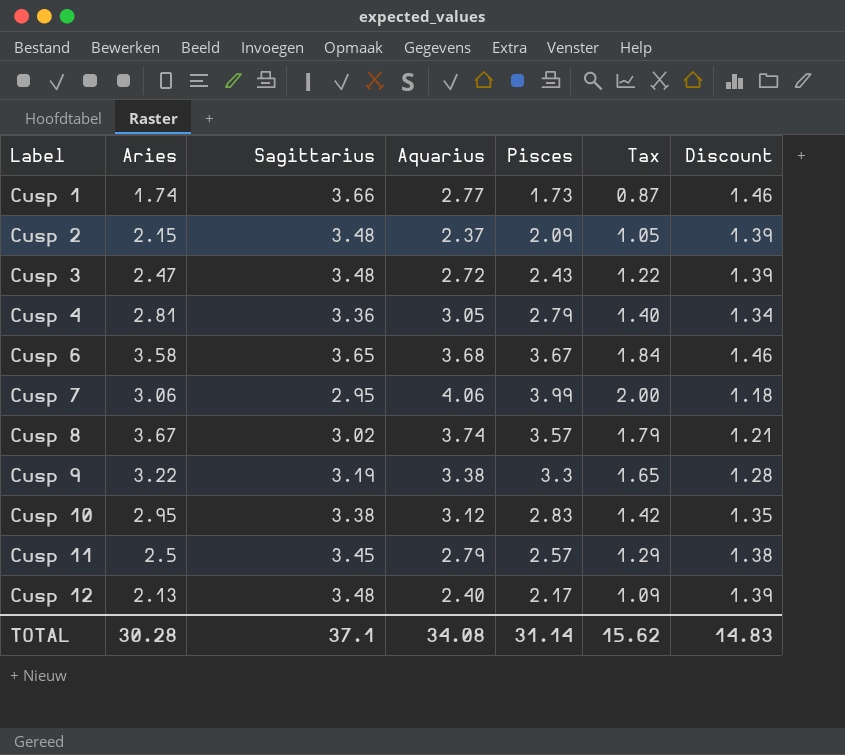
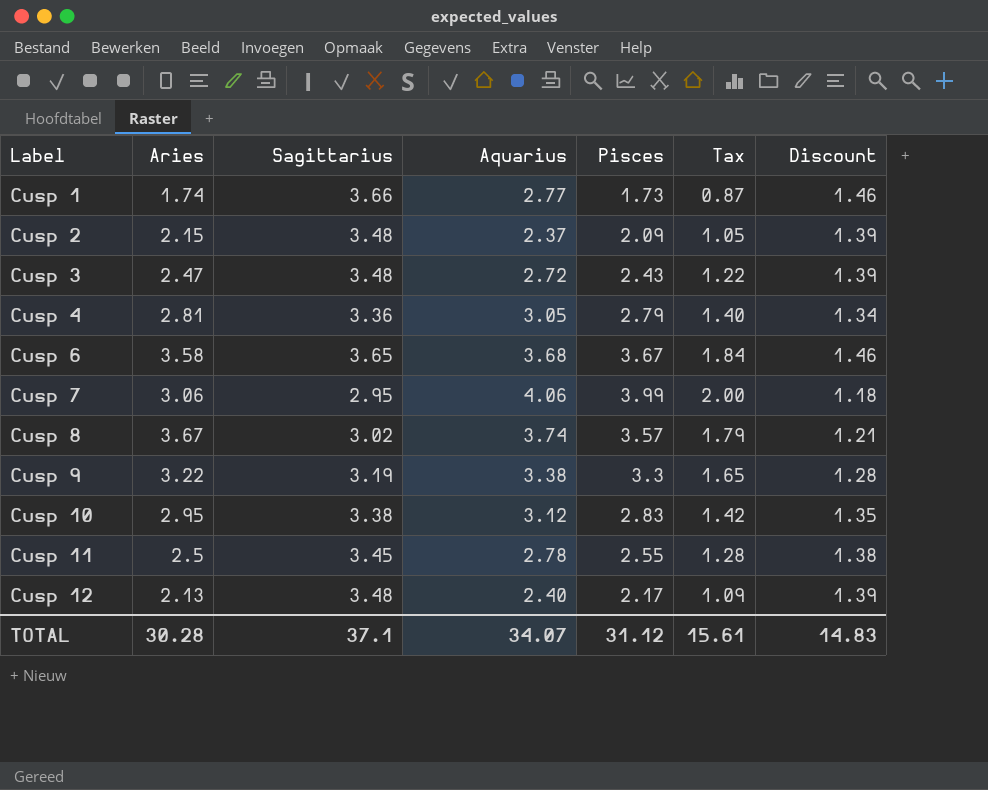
Cusp 11 | Aquarius: 2.79 -> 2.78
Cusp 11 | Pisces: 2.57 -> 2.55
Cusp 11 | Tax: 1.29 -> 1.28
TOTAL | Aquarius: 34.08 -> 34.07
TOTAL | Pisces: 31.14 -> 31.12
TOTAL | Tax: 15.62 -> 15.61

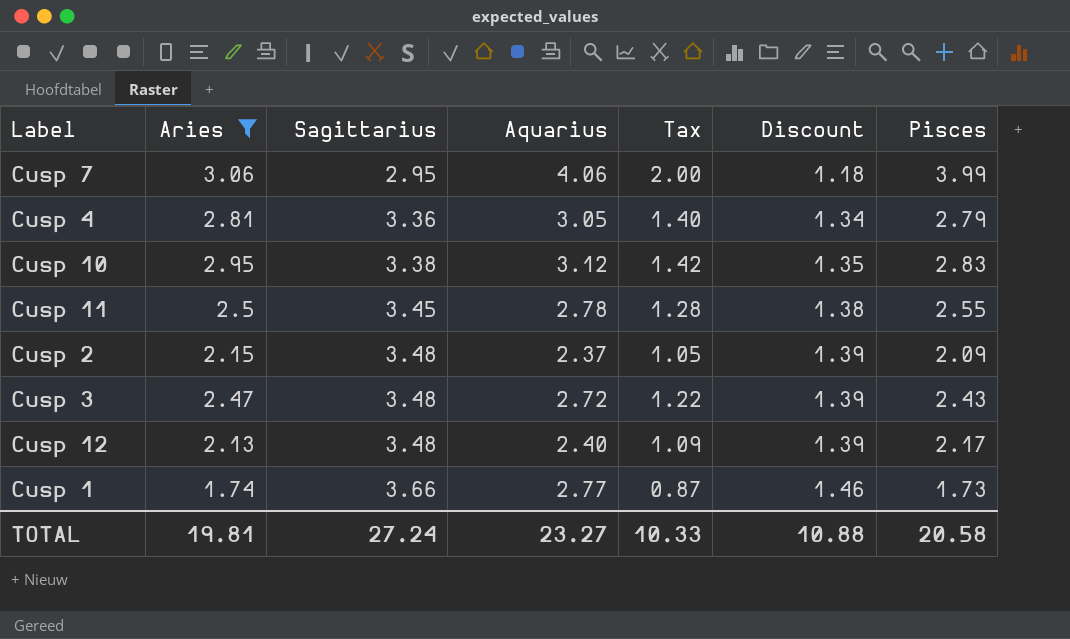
filter: none -> Aries <= 3.06
row order: Label ascending -> Sagittarius ascending
column Pisces | position: 5 -> 7
TOTAL | Aries: 30.28 -> 19.81
TOTAL | Sagittarius: 37.1 -> 27.24
TOTAL | Aquarius: 34.07 -> 23.27
TOTAL | Tax: 15.61 -> 10.33
TOTAL | Discount: 14.83 -> 10.88
TOTAL | Pisces: 31.12 -> 20.58

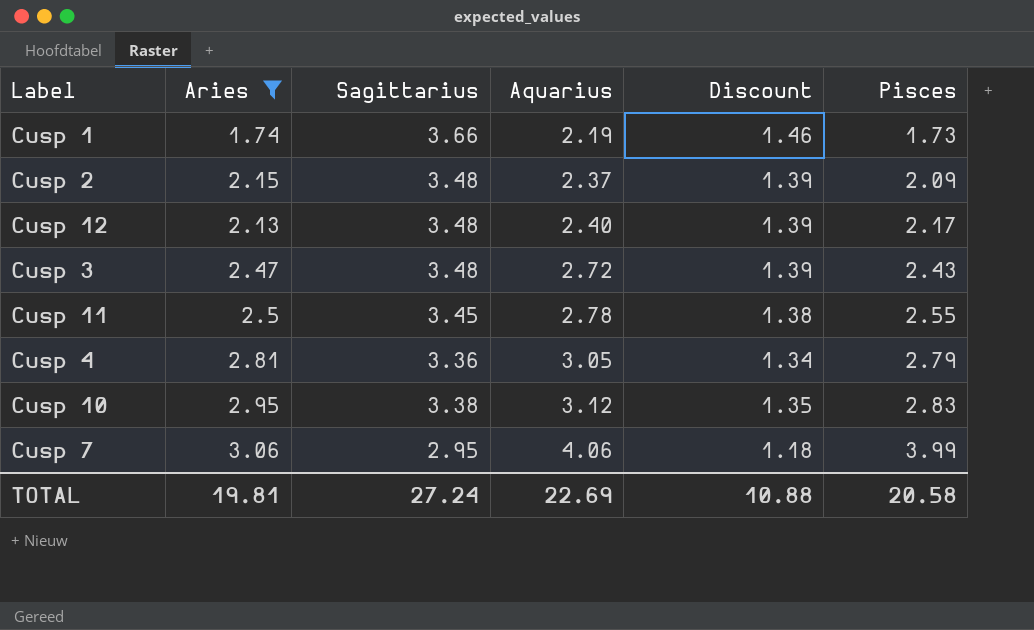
row order: Sagittarius ascending -> Aquarius ascending
column Tax | formula: [Pisces] * 0.5 -> none
Cusp 1 | Aquarius: 2.77 -> 2.19
TOTAL | Aquarius: 23.27 -> 22.69

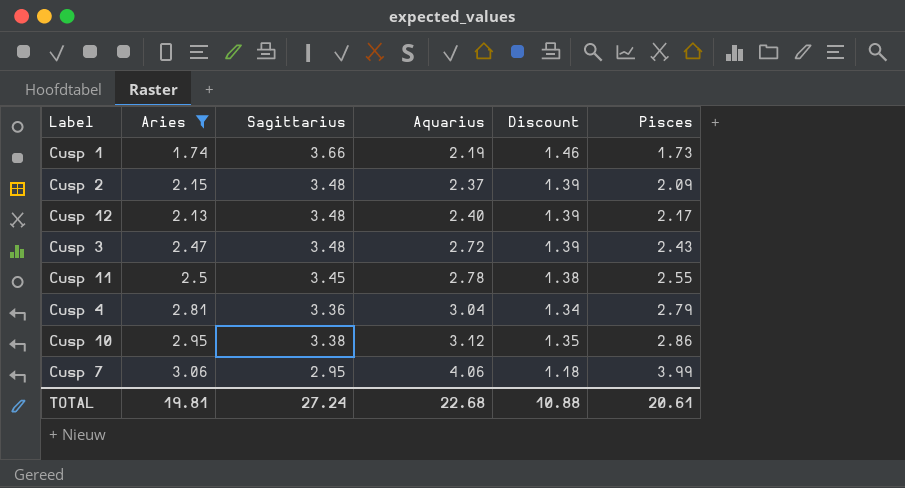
Cusp 4 | Aquarius: 3.05 -> 3.04
Cusp 10 | Pisces: 2.83 -> 2.86
TOTAL | Aquarius: 22.69 -> 22.68
TOTAL | Pisces: 20.58 -> 20.61

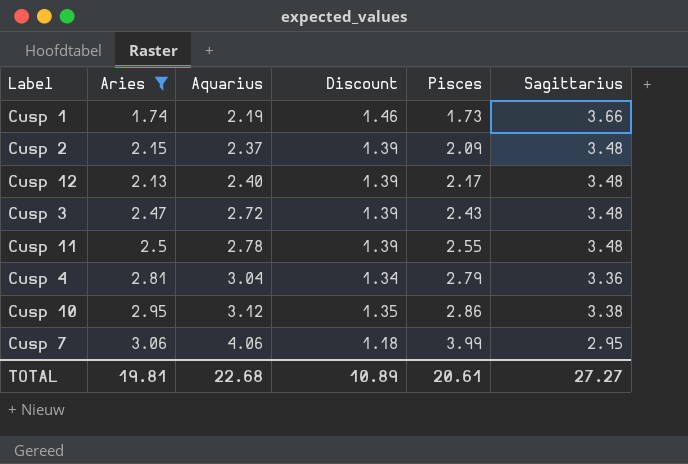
column Sagittarius | position: 3 -> 6
Cusp 11 | Discount: 1.38 -> 1.39
Cusp 11 | Sagittarius: 3.45 -> 3.48
TOTAL | Discount: 10.88 -> 10.89
TOTAL | Sagittarius: 27.24 -> 27.27

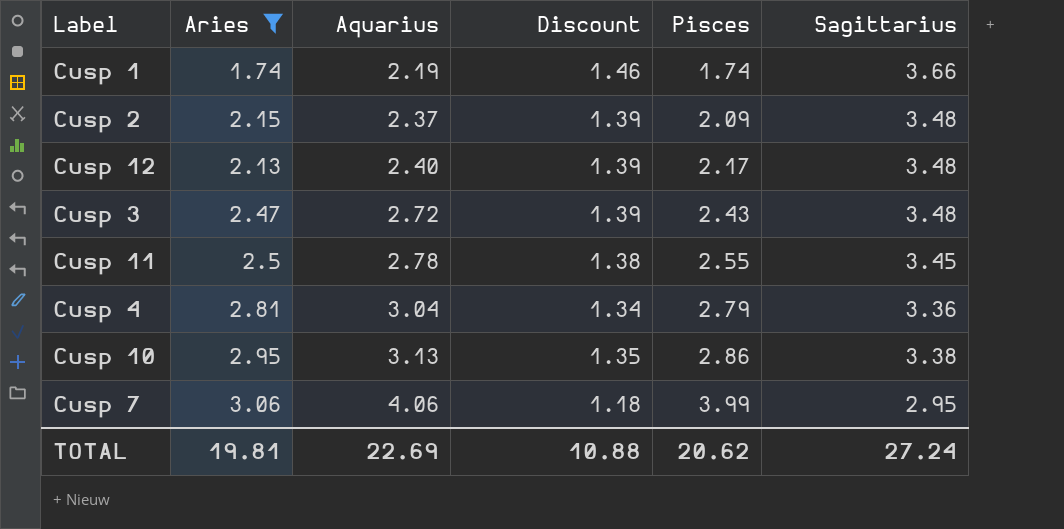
Cusp 1 | Pisces: 1.73 -> 1.74
Cusp 11 | Discount: 1.39 -> 1.38
Cusp 11 | Sagittarius: 3.48 -> 3.45
Cusp 10 | Aquarius: 3.12 -> 3.13
TOTAL | Aquarius: 22.68 -> 22.69
TOTAL | Discount: 10.89 -> 10.88
TOTAL | Pisces: 20.61 -> 20.62
TOTAL | Sagittarius: 27.27 -> 27.24

